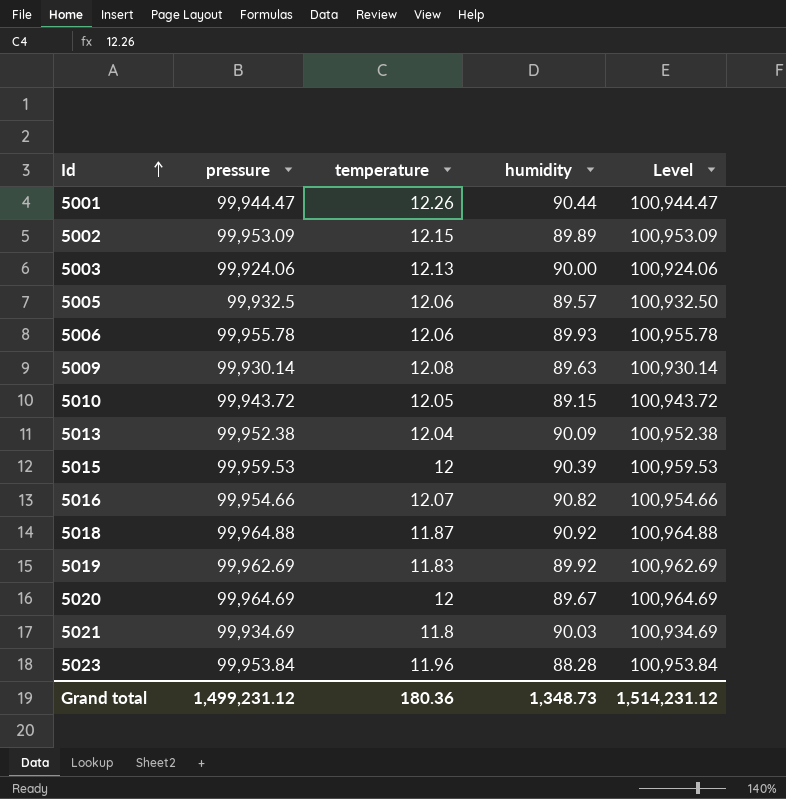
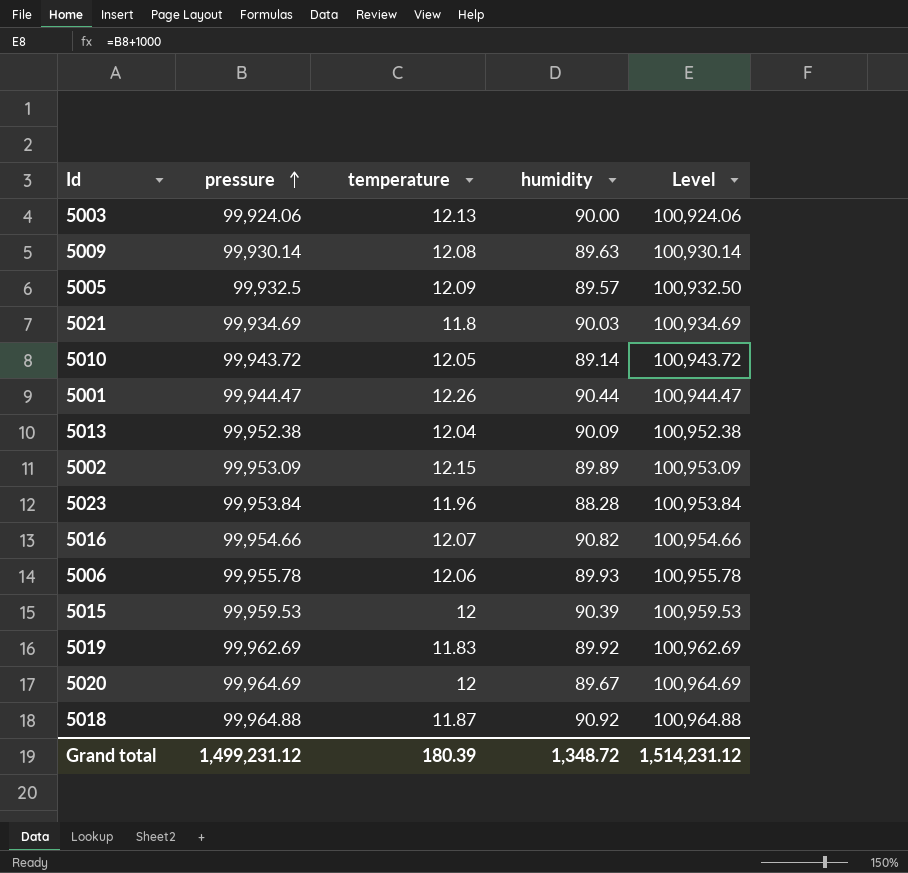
row order: Id ascending -> pressure ascending
5005 | temperature: 12.06 -> 12.09
5010 | humidity: 89.15 -> 89.14
Grand total | temperature: 180.36 -> 180.39
Grand total | humidity: 1,348.73 -> 1,348.72

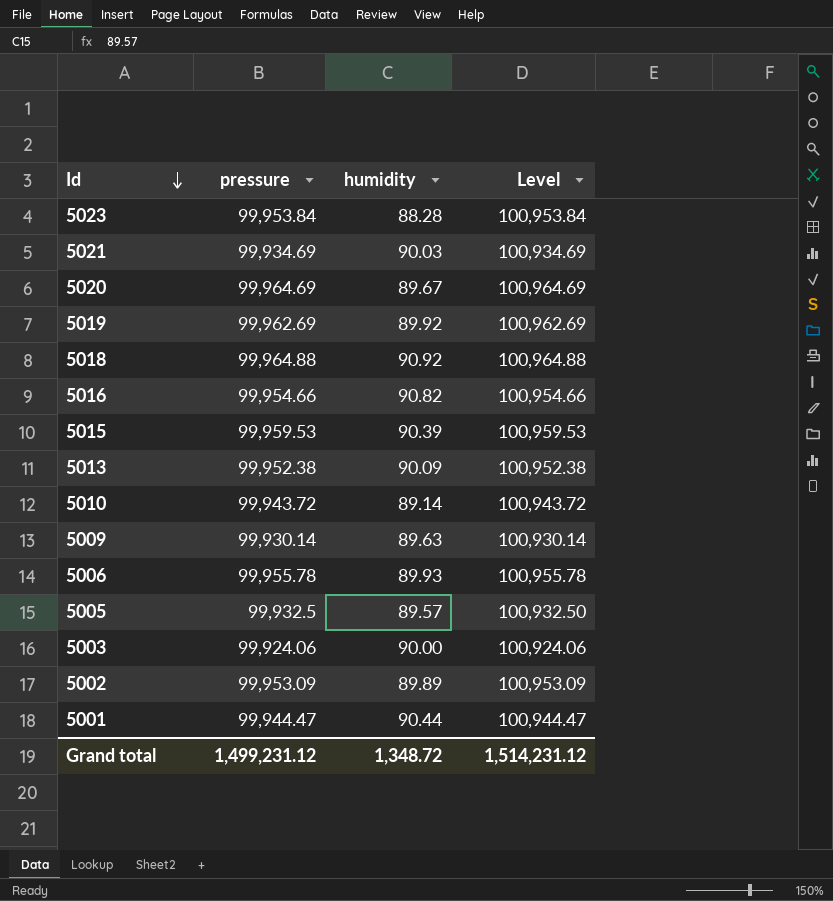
row order: pressure ascending -> Id descending
column temperature | position: 3 -> none

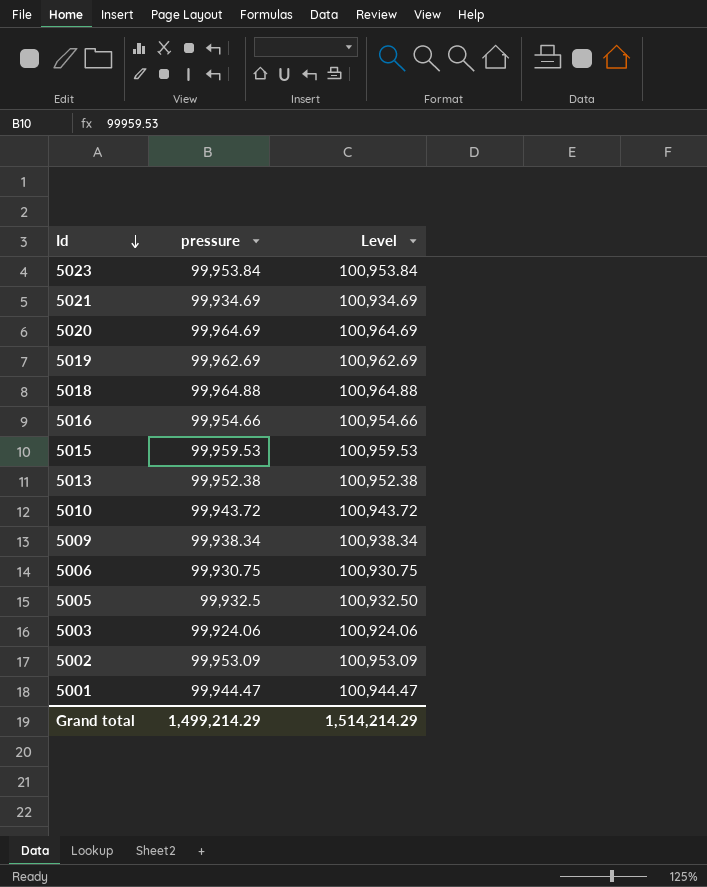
column humidity | position: 3 -> none
5009 | pressure: 99,930.14 -> 99,938.34
5009 | Level: 100,930.14 -> 100,938.34
5006 | pressure: 99,955.78 -> 99,930.75
5006 | Level: 100,955.78 -> 100,930.75
Grand total | pressure: 1,499,231.12 -> 1,499,214.29
Grand total | Level: 1,514,231.12 -> 1,514,214.29

